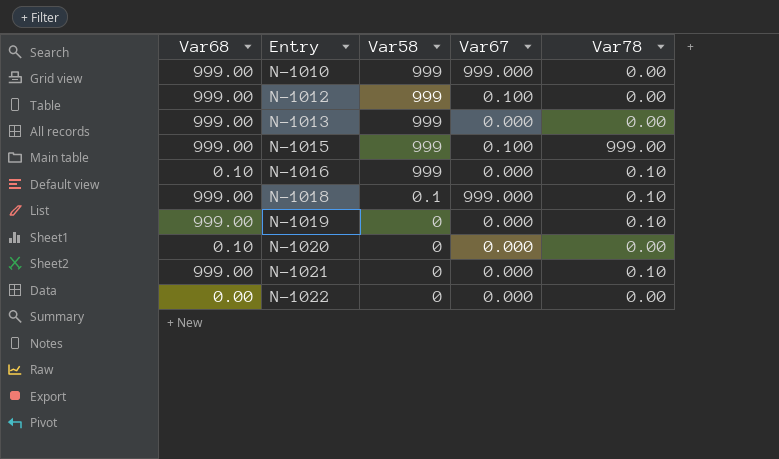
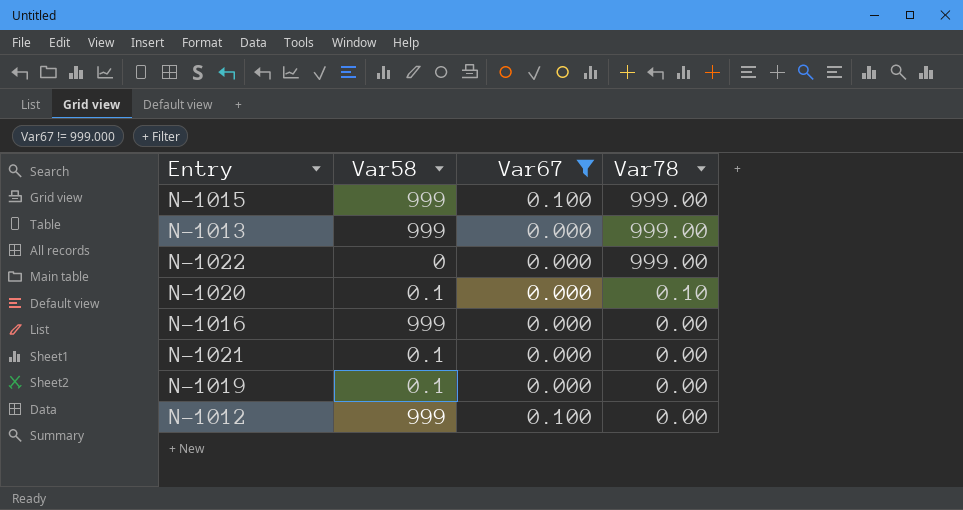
filter: none -> Var67 != 999.000
row order: Entry ascending -> Var78 descending
column Var68 | position: 1 -> none
N-1013 | Var78: 0.00 -> 999.00
N-1022 | Var78: 0.00 -> 999.00
N-1020 | Var58: 0 -> 0.1
N-1020 | Var78: 0.00 -> 0.10
N-1016 | Var78: 0.10 -> 0.00
N-1021 | Var58: 0 -> 0.1
N-1021 | Var78: 0.10 -> 0.00
N-1019 | Var58: 0 -> 0.1
N-1019 | Var78: 0.10 -> 0.00

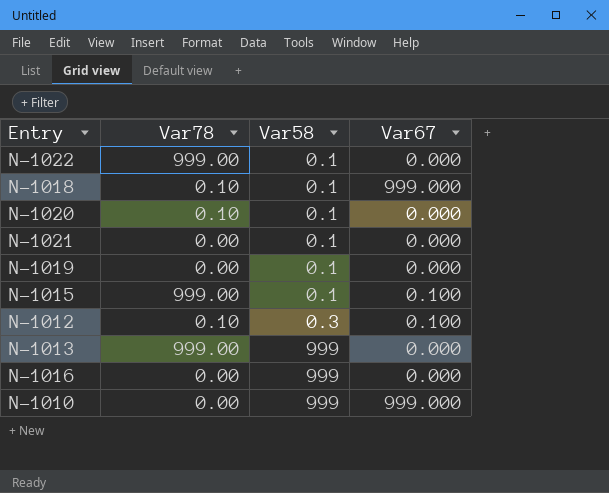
filter: Var67 != 999.000 -> none
row order: Var78 descending -> Var58 ascending
column Var78 | position: 4 -> 2
N-1022 | Var58: 0 -> 0.1
N-1015 | Var58: 999 -> 0.1
N-1012 | Var78: 0.00 -> 0.10
N-1012 | Var58: 999 -> 0.3

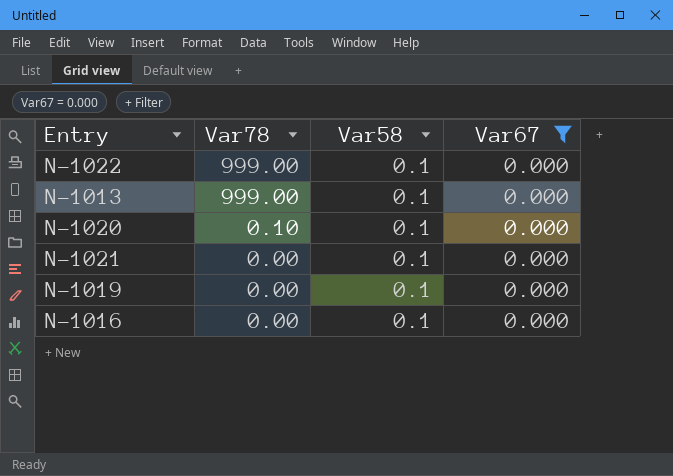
filter: none -> Var67 = 0.000
row order: Var58 ascending -> Var78 descending
N-1013 | Var58: 999 -> 0.1
N-1016 | Var58: 999 -> 0.1

